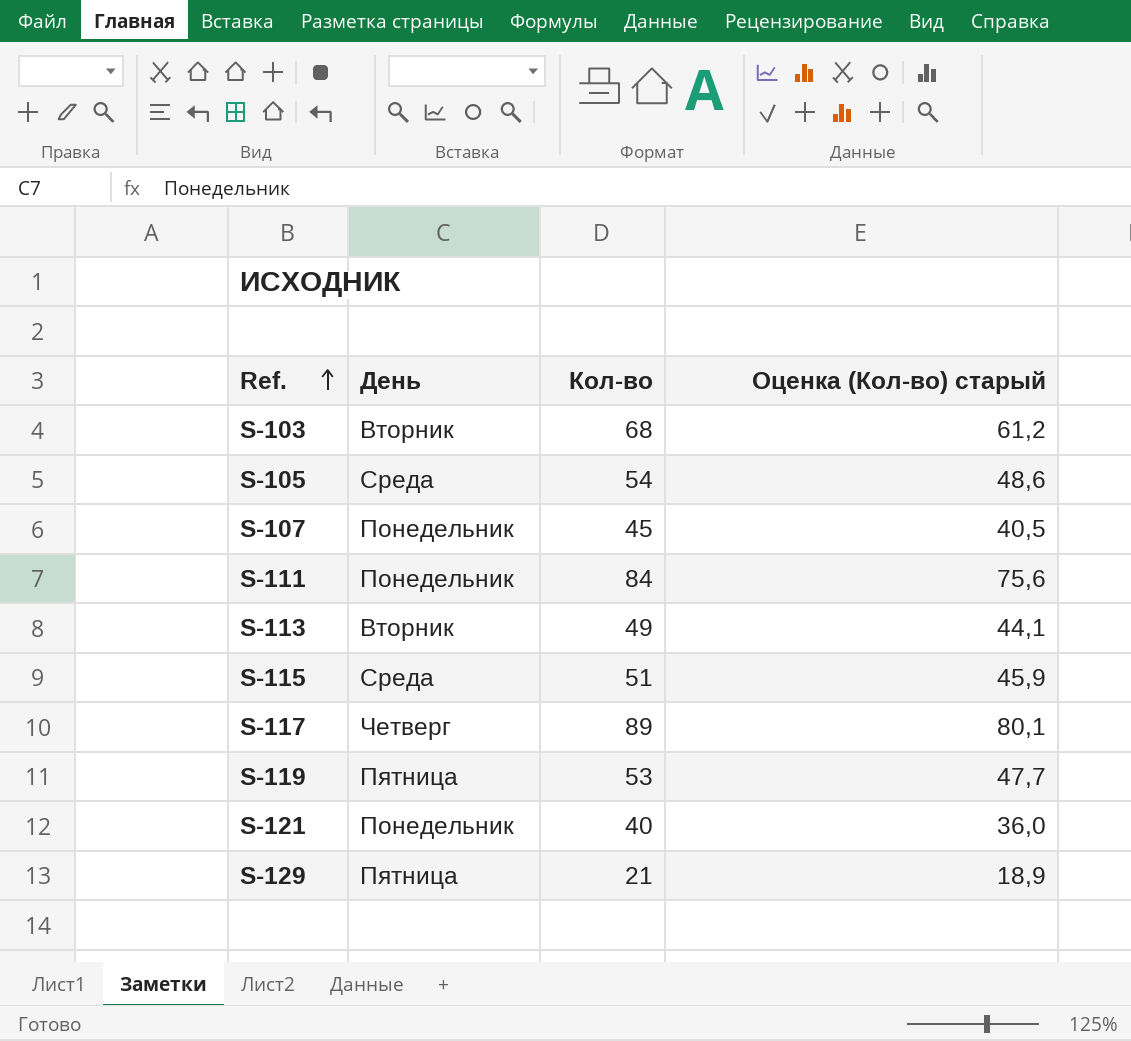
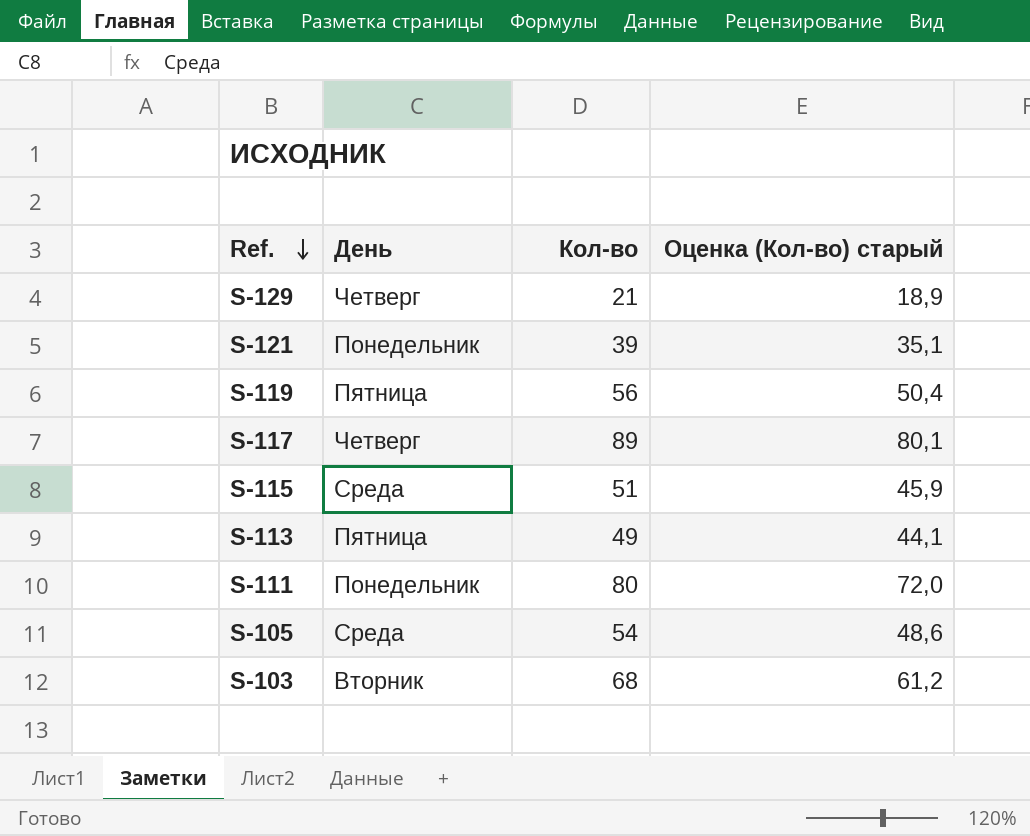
row order: Ref. ascending -> Ref. descending
row S-107: Понедельник | 45 | 40,5 -> none
S-129 | День: Пятница -> Четверг
S-121 | Кол-во: 40 -> 39
S-121 | Оценка (Кол-во) старый: 36,0 -> 35,1
S-119 | Кол-во: 53 -> 56
S-119 | Оценка (Кол-во) старый: 47,7 -> 50,4
S-113 | День: Вторник -> Пятница
S-111 | Кол-во: 84 -> 80
S-111 | Оценка (Кол-во) старый: 75,6 -> 72,0

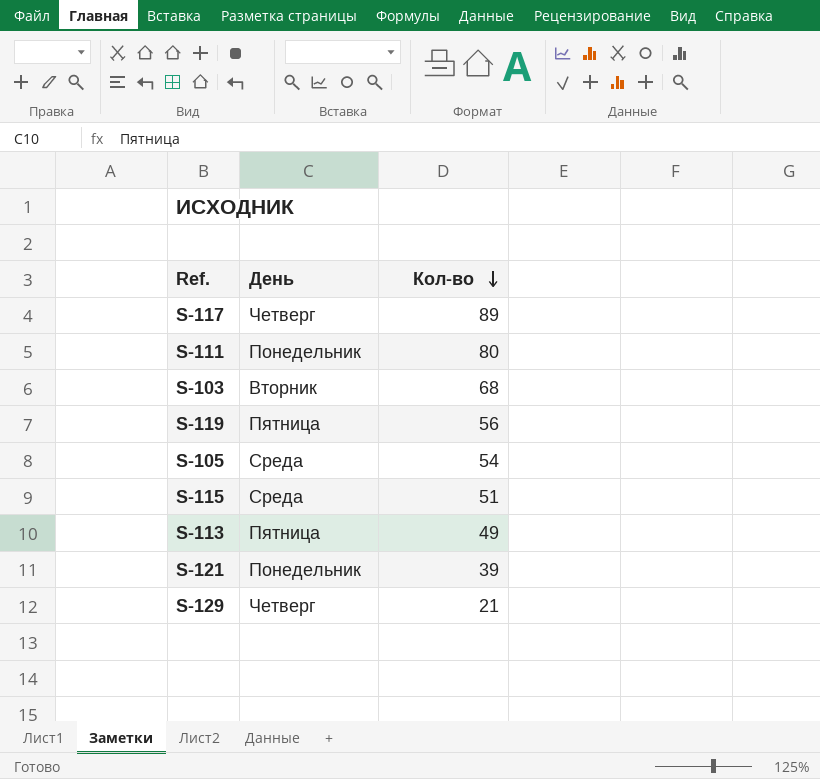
row order: Ref. descending -> Кол-во descending
column Оценка (Кол-во) старый | formula: [Кол-во] * 0,9 -> none

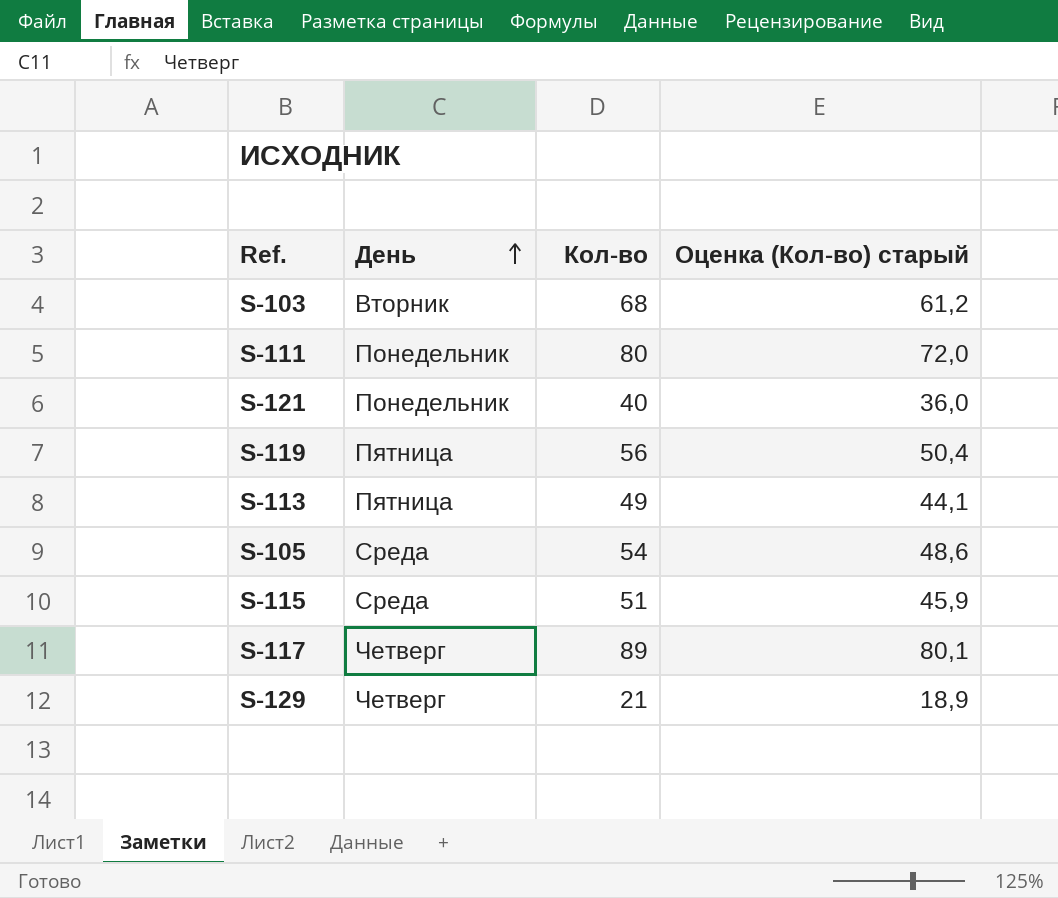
row order: Кол-во descending -> День ascending
column Оценка (Кол-во) старый | formula: none -> [Кол-во] * 0,9
S-121 | Кол-во: 39 -> 40

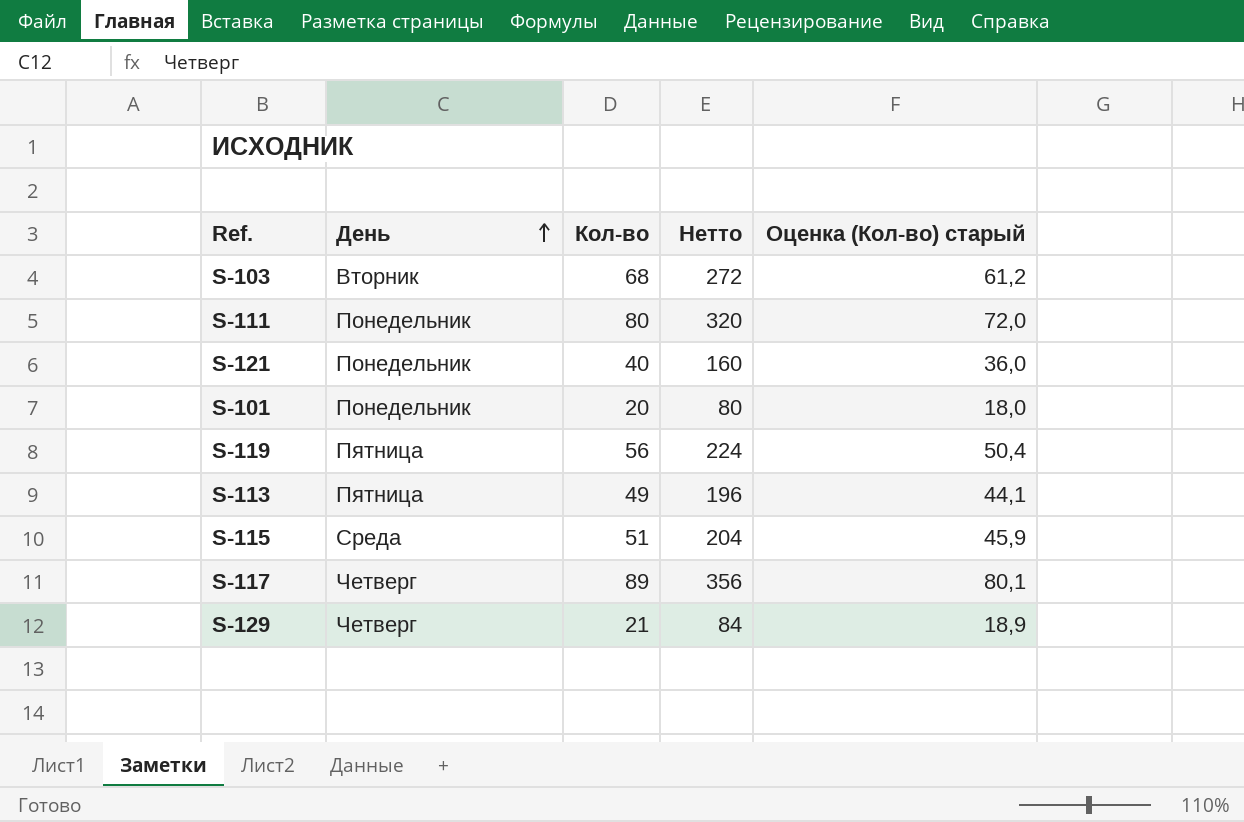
column Нетто | formula: none -> [Кол-во] * 4
row S-105: Среда | 54 | 48,6 -> none
row S-101: none -> Понедельник | 20 | 80 | 18,0

